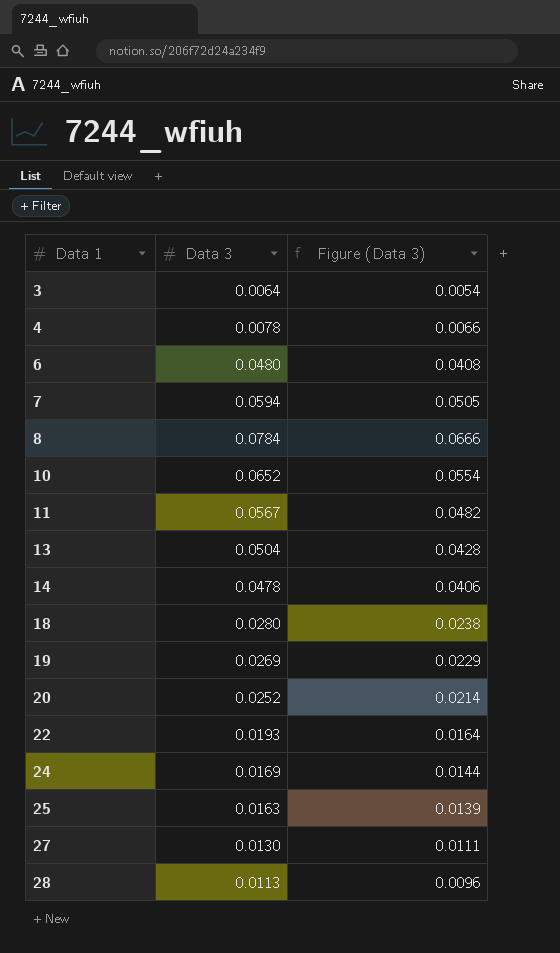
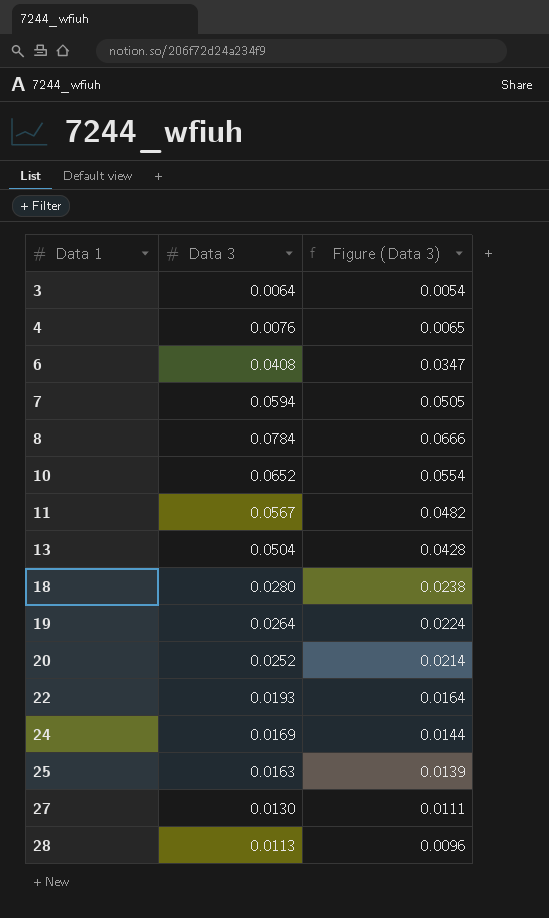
row 14: 0.0478 | 0.0406 -> none
4 | Data 3: 0.0078 -> 0.0076
4 | Figure (Data 3): 0.0066 -> 0.0065
6 | Data 3: 0.0480 -> 0.0408
6 | Figure (Data 3): 0.0408 -> 0.0347
19 | Data 3: 0.0269 -> 0.0264
19 | Figure (Data 3): 0.0229 -> 0.0224

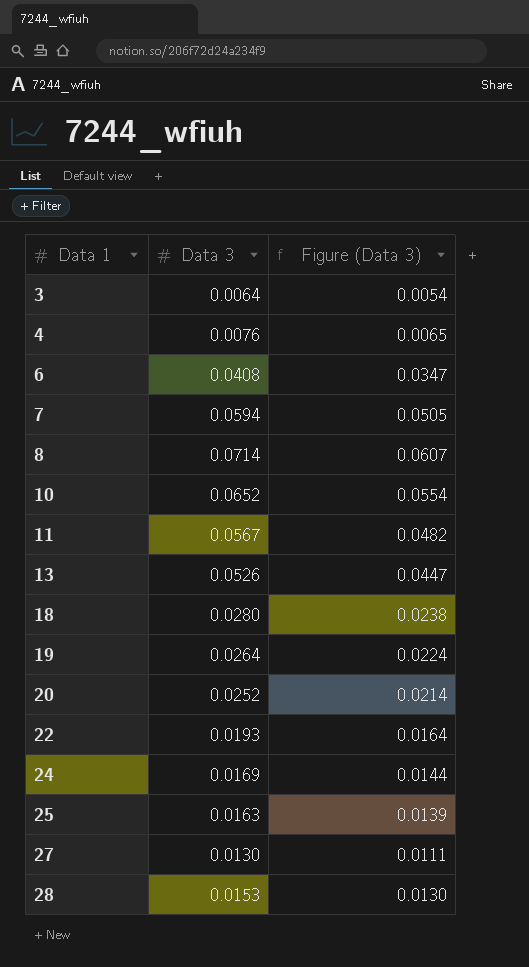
8 | Data 3: 0.0784 -> 0.0714
8 | Figure (Data 3): 0.0666 -> 0.0607
13 | Data 3: 0.0504 -> 0.0526
13 | Figure (Data 3): 0.0428 -> 0.0447
28 | Data 3: 0.0113 -> 0.0153
28 | Figure (Data 3): 0.0096 -> 0.0130

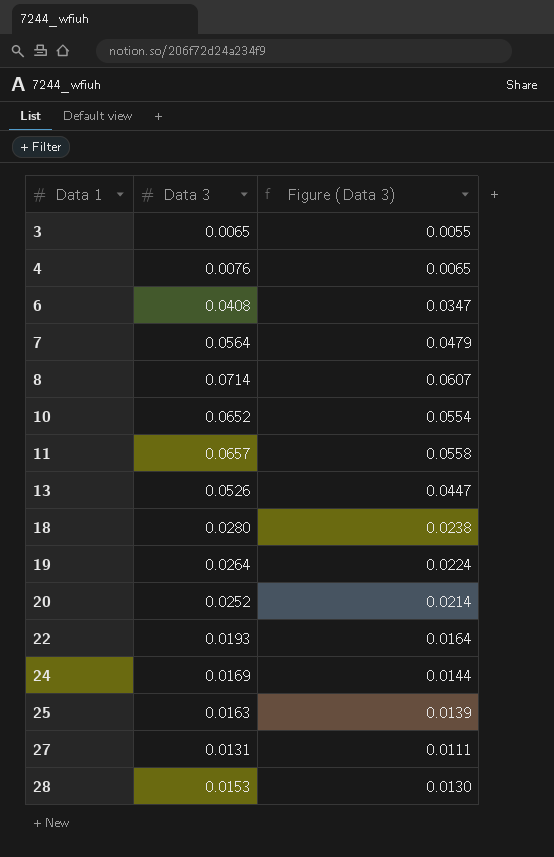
3 | Data 3: 0.0064 -> 0.0065
3 | Figure (Data 3): 0.0054 -> 0.0055
7 | Data 3: 0.0594 -> 0.0564
7 | Figure (Data 3): 0.0505 -> 0.0479
11 | Data 3: 0.0567 -> 0.0657
11 | Figure (Data 3): 0.0482 -> 0.0558
27 | Data 3: 0.0130 -> 0.0131

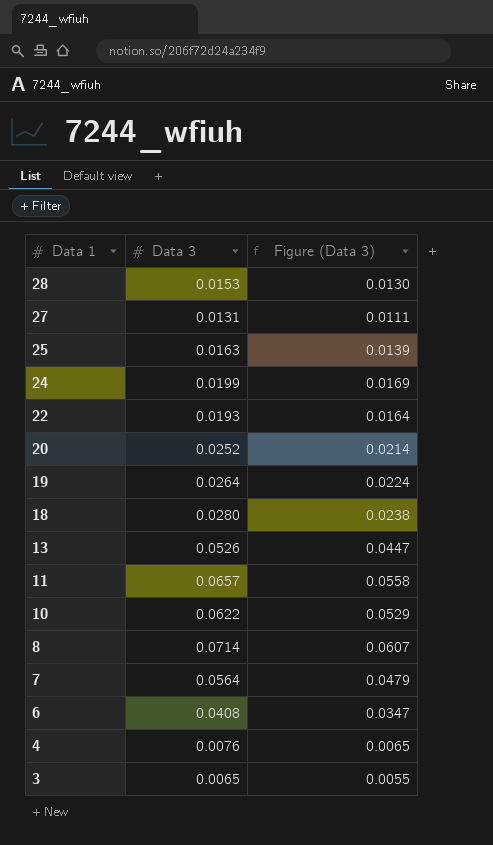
row order: Data 1 ascending -> Data 1 descending
24 | Data 3: 0.0169 -> 0.0199
24 | Figure (Data 3): 0.0144 -> 0.0169
10 | Data 3: 0.0652 -> 0.0622
10 | Figure (Data 3): 0.0554 -> 0.0529

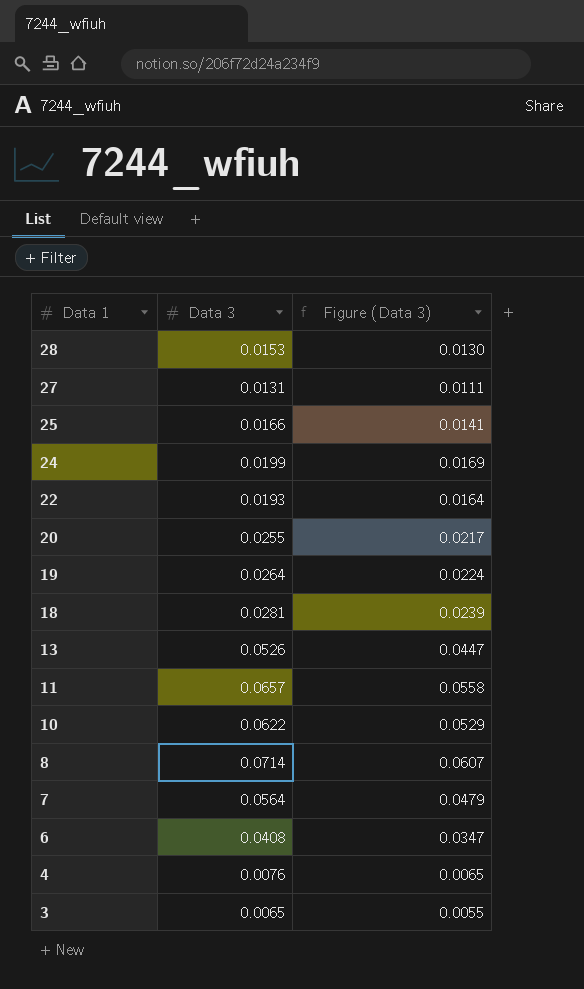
25 | Data 3: 0.0163 -> 0.0166
25 | Figure (Data 3): 0.0139 -> 0.0141
20 | Data 3: 0.0252 -> 0.0255
20 | Figure (Data 3): 0.0214 -> 0.0217
18 | Data 3: 0.0280 -> 0.0281
18 | Figure (Data 3): 0.0238 -> 0.0239

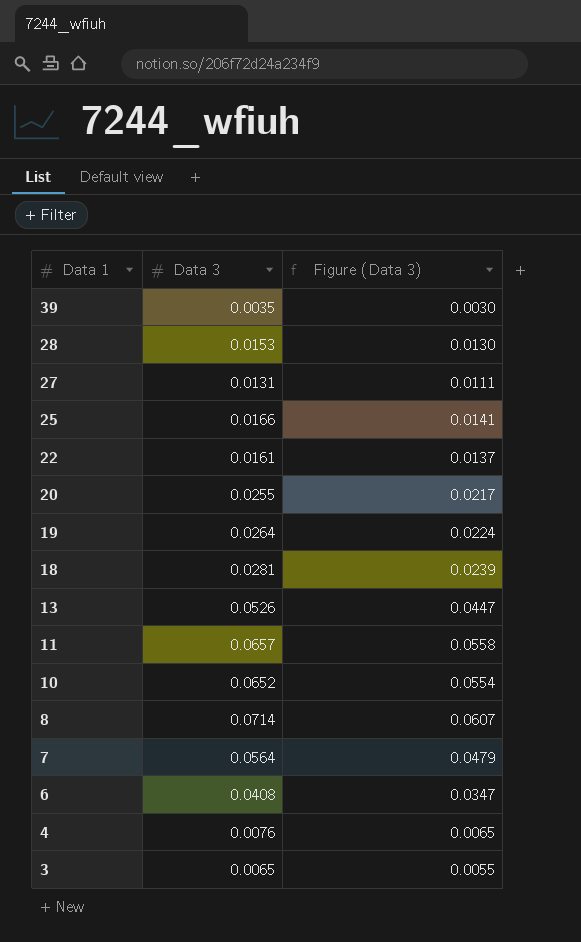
row 24: 0.0199 | 0.0169 -> none
row 39: none -> 0.0035 | 0.0030
22 | Data 3: 0.0193 -> 0.0161
22 | Figure (Data 3): 0.0164 -> 0.0137
10 | Data 3: 0.0622 -> 0.0652
10 | Figure (Data 3): 0.0529 -> 0.0554

